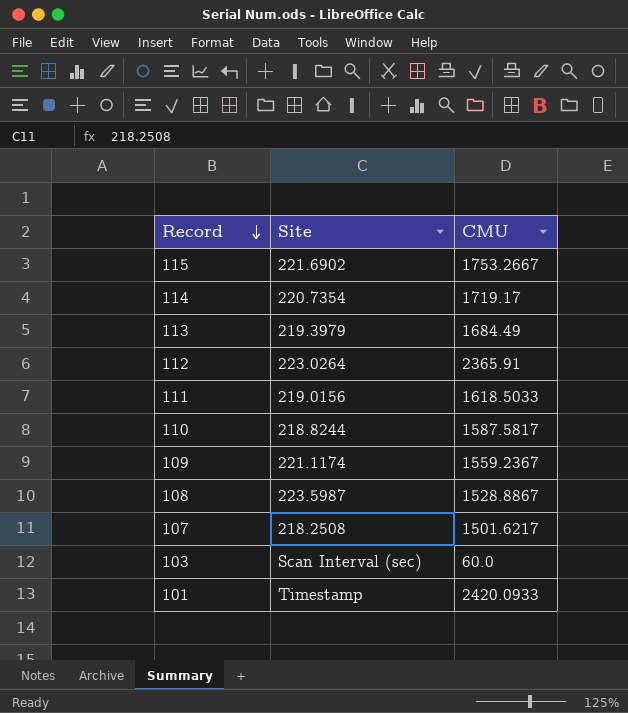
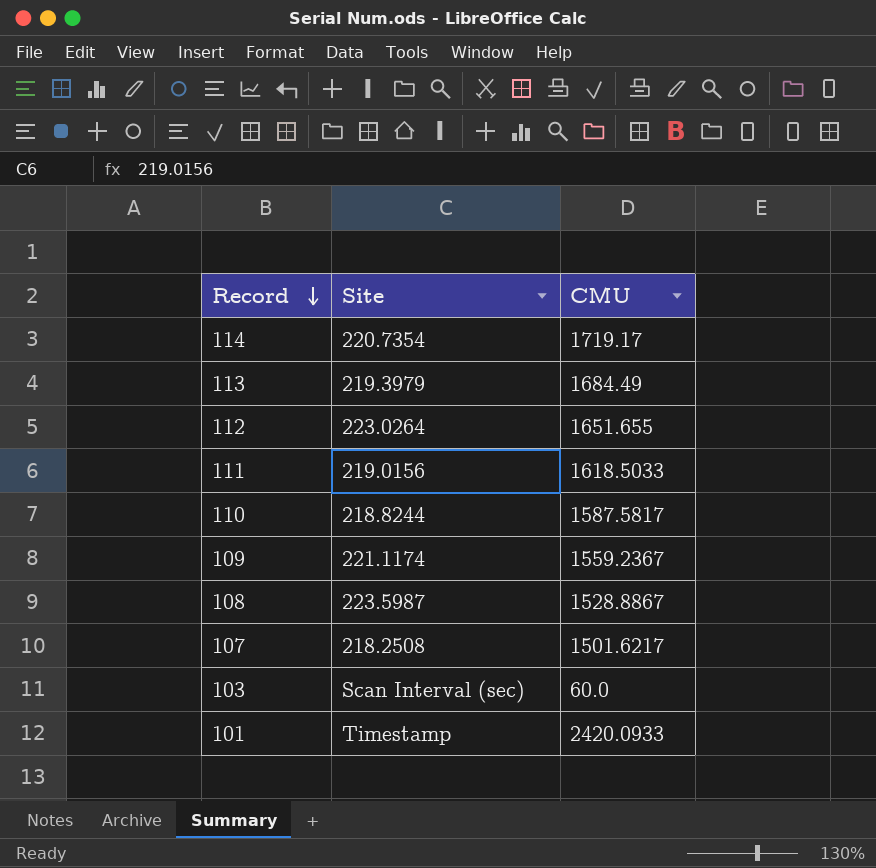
row 115: 221.6902 | 1753.2667 -> none
112 | CMU: 2365.91 -> 1651.655

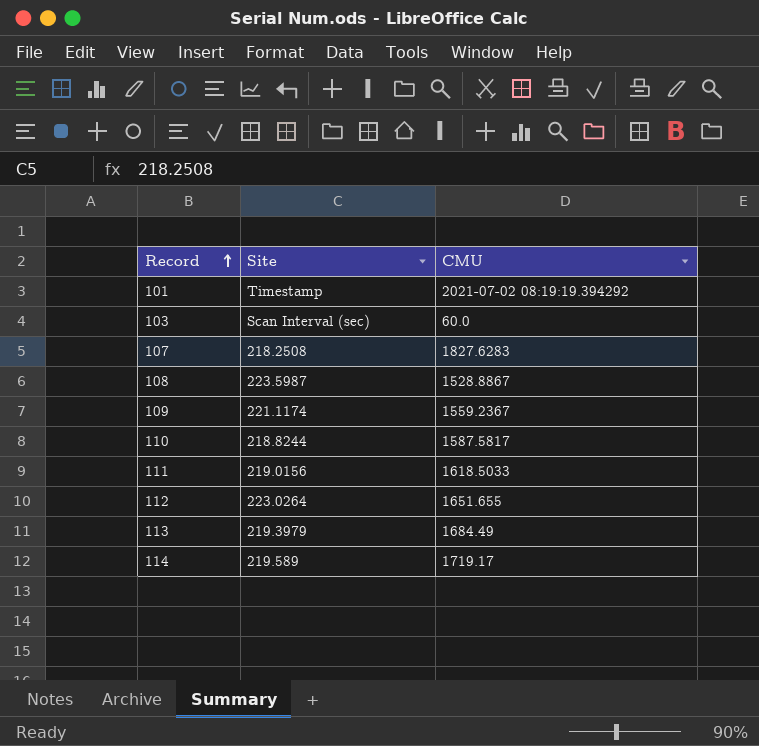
row order: Record descending -> Record ascending
101 | CMU: 2420.0933 -> 2021-07-02 08:19:19.394292
107 | CMU: 1501.6217 -> 1827.6283
114 | Site: 220.7354 -> 219.589

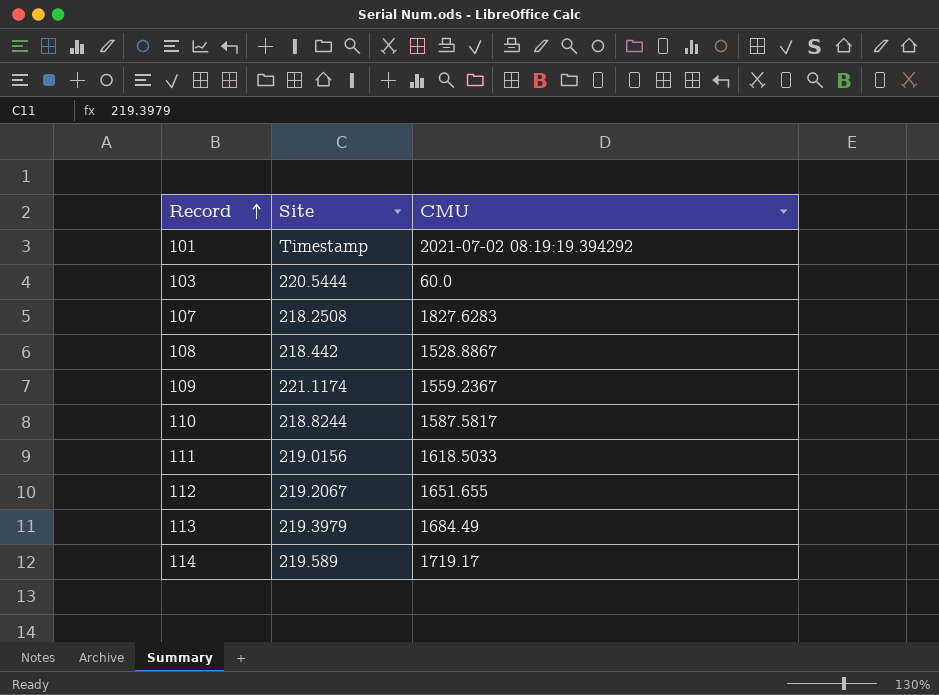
103 | Site: Scan Interval (sec) -> 220.5444
108 | Site: 223.5987 -> 218.442
112 | Site: 223.0264 -> 219.2067

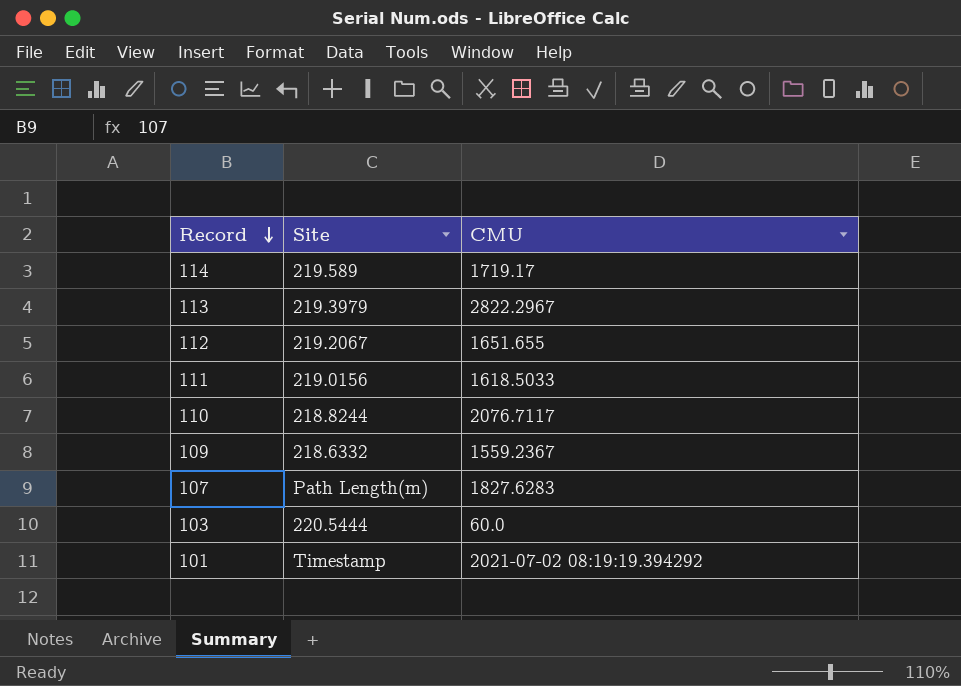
row order: Record ascending -> Record descending
row 108: 218.442 | 1528.8867 -> none
113 | CMU: 1684.49 -> 2822.2967
110 | CMU: 1587.5817 -> 2076.7117
109 | Site: 221.1174 -> 218.6332
107 | Site: 218.2508 -> Path Length(m)

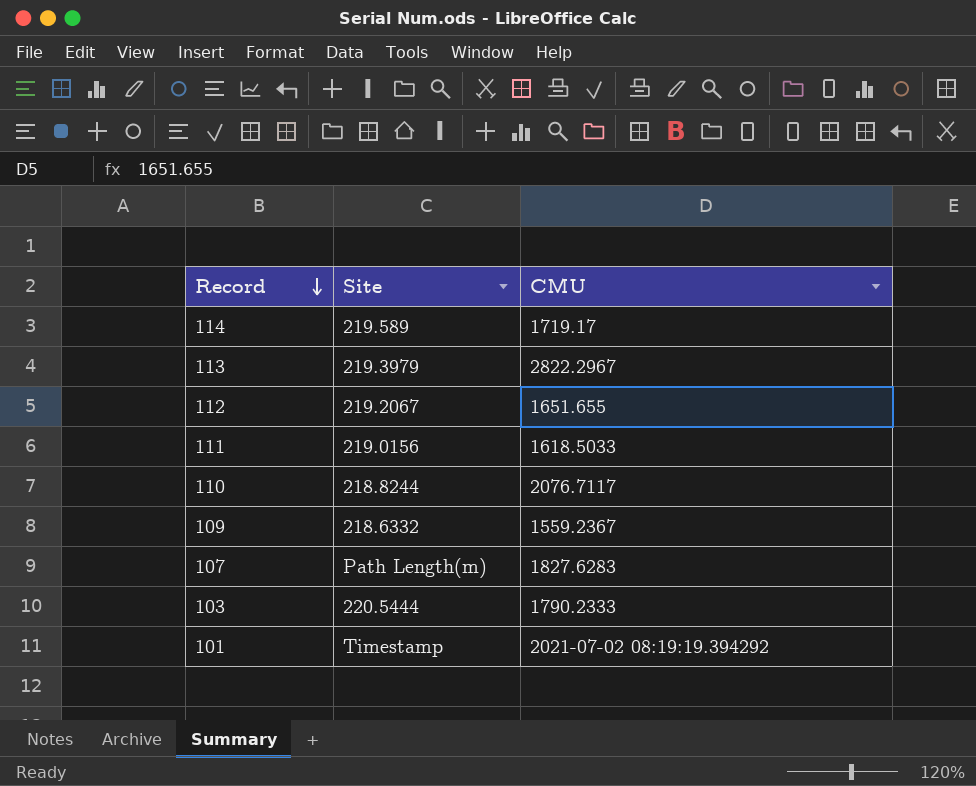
103 | CMU: 60.0 -> 1790.2333

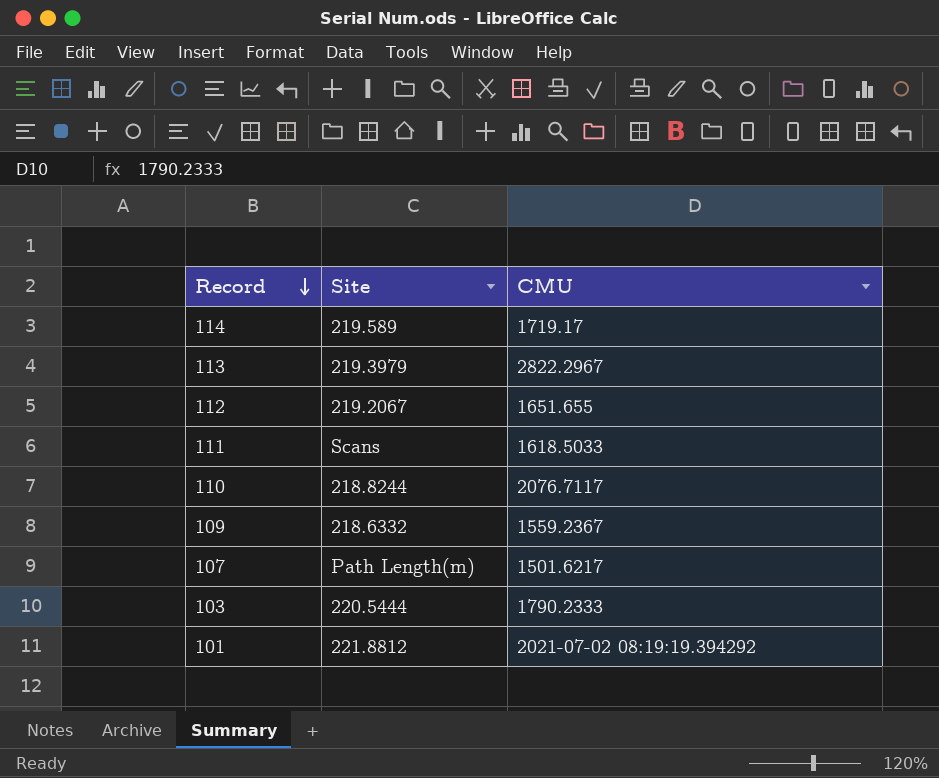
111 | Site: 219.0156 -> Scans
107 | CMU: 1827.6283 -> 1501.6217
101 | Site: Timestamp -> 221.8812

